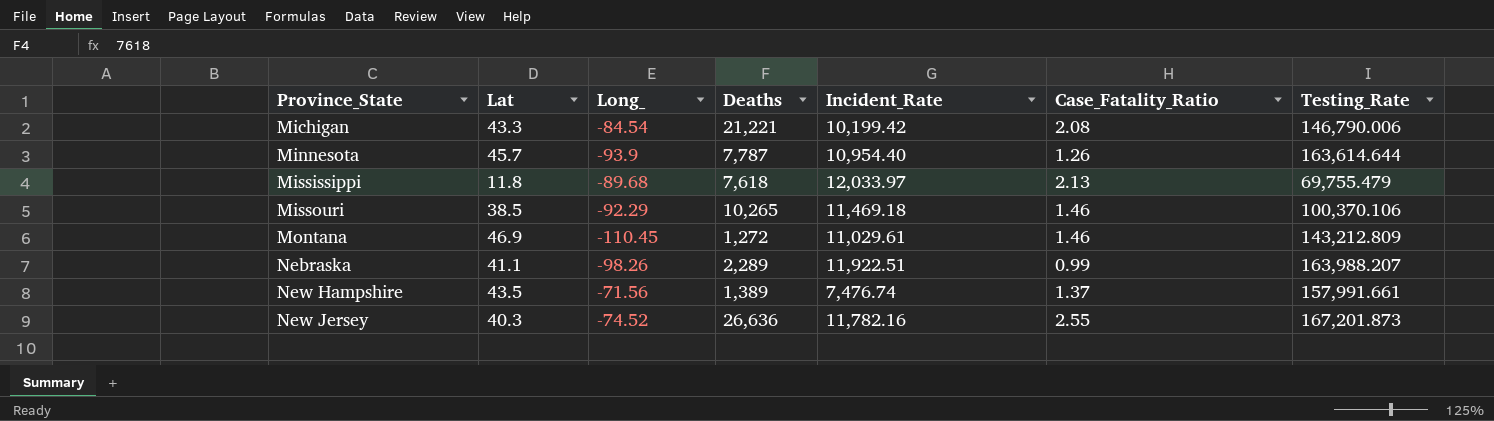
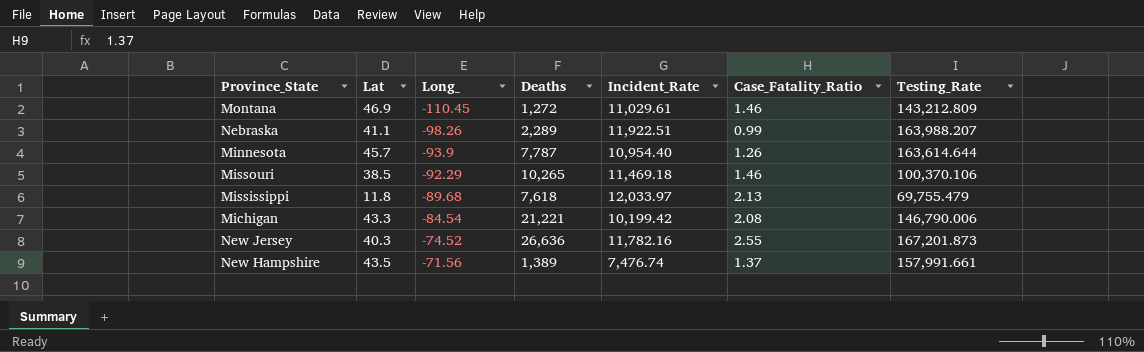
row order: Province_State ascending -> Long_ ascending

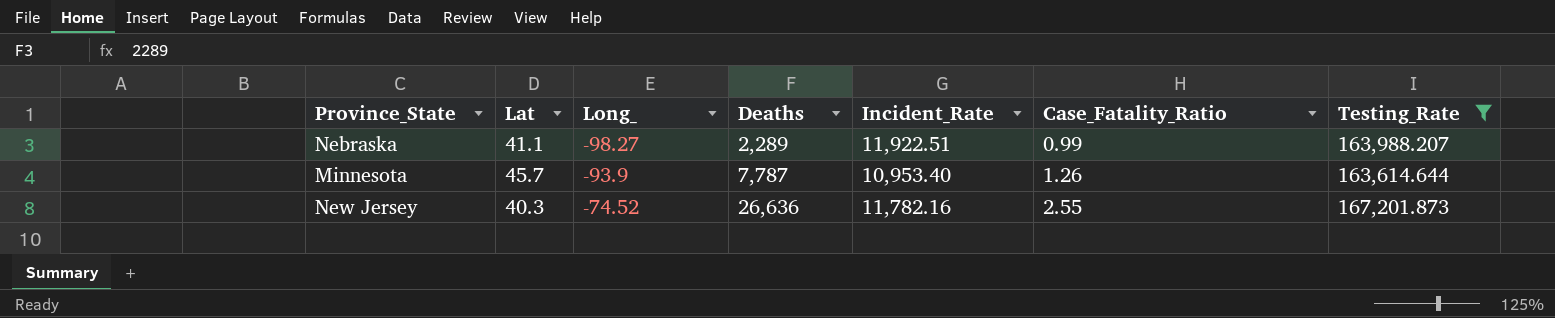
filter: none -> Testing_Rate >= 163,614.644
Nebraska | Long_: -98.26 -> -98.27
Minnesota | Incident_Rate: 10,954.40 -> 10,953.40

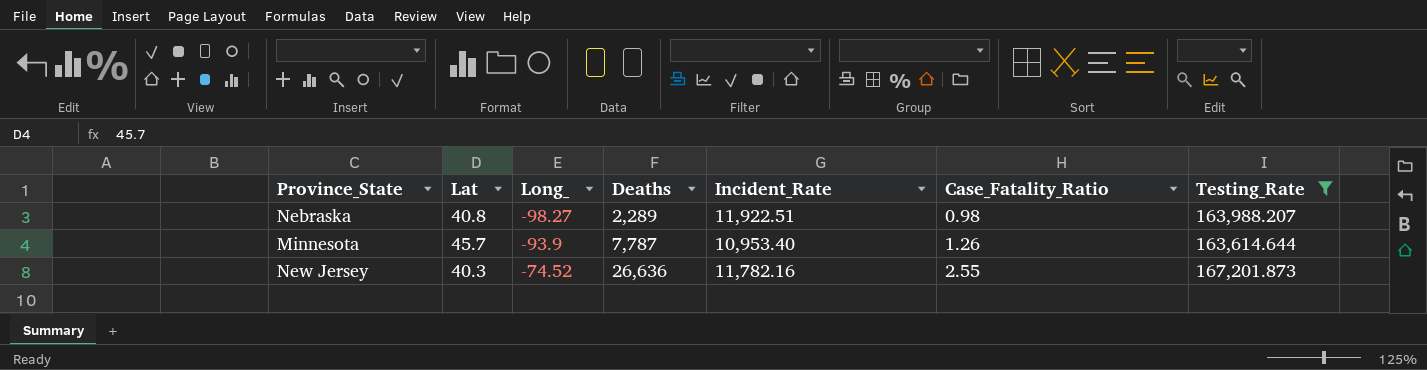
Nebraska | Lat: 41.1 -> 40.8
Nebraska | Case_Fatality_Ratio: 0.99 -> 0.98

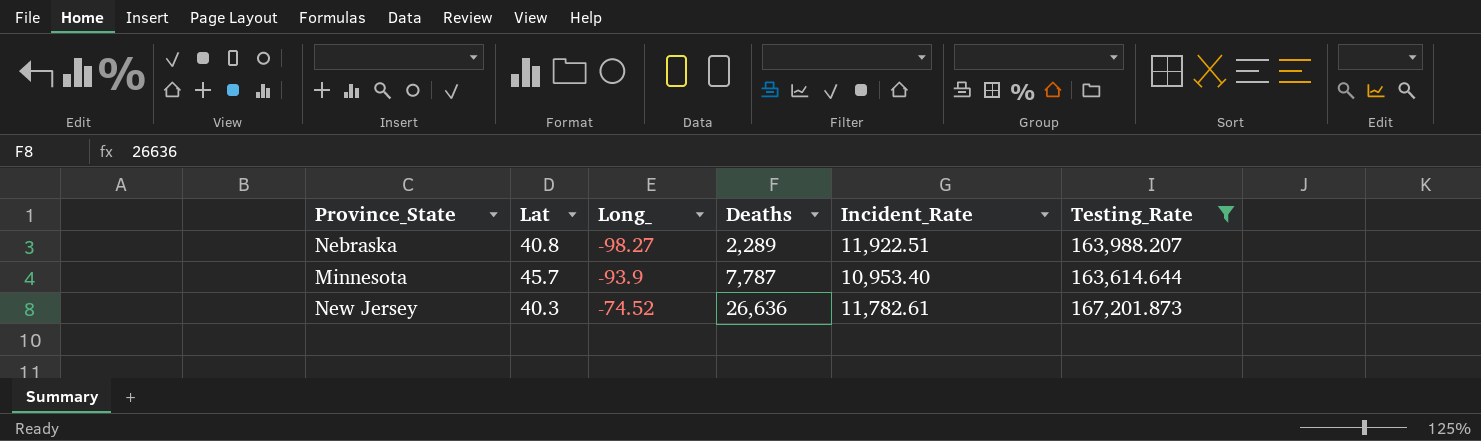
column Case_Fatality_Ratio | position: 6 -> none
New Jersey | Incident_Rate: 11,782.16 -> 11,782.61

